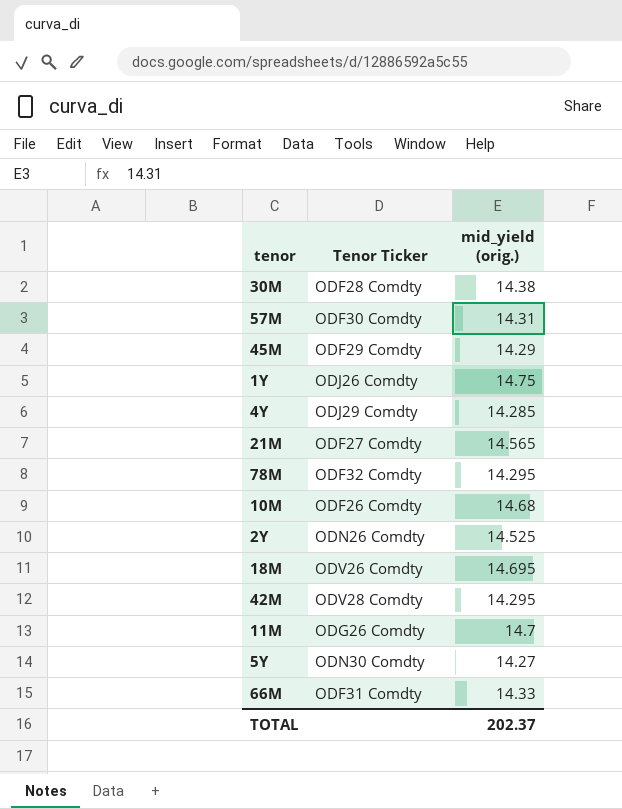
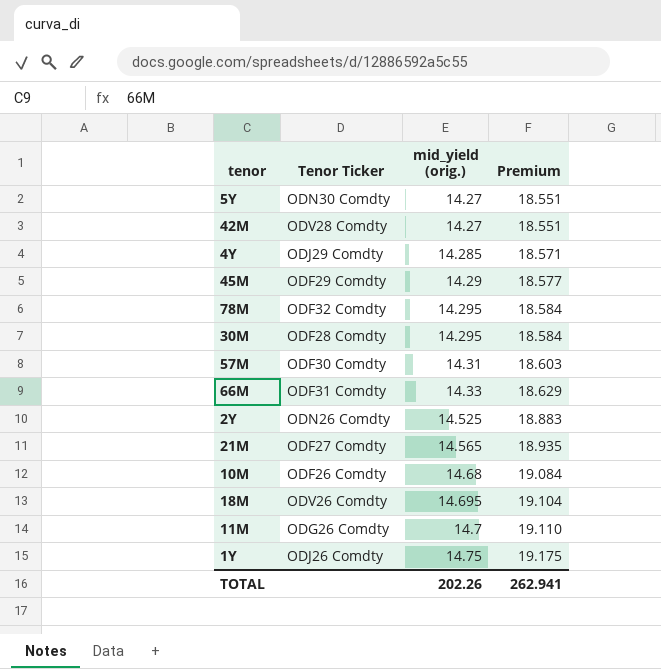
row order: none -> mid_yield (orig.) ascending
column Premium | formula: none -> [mid_yield (orig.)] * 1.3
42M | mid_yield (orig.): 14.295 -> 14.27
30M | mid_yield (orig.): 14.38 -> 14.295
TOTAL | mid_yield (orig.): 202.37 -> 202.26

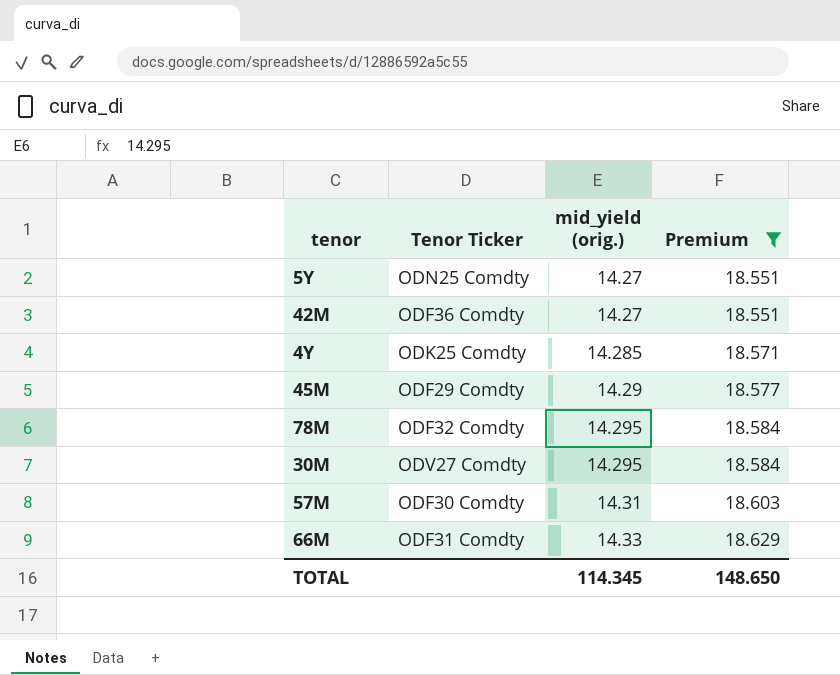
filter: none -> Premium <= 18.629
5Y | Tenor Ticker: ODN30 Comdty -> ODN25 Comdty
42M | Tenor Ticker: ODV28 Comdty -> ODF36 Comdty
4Y | Tenor Ticker: ODJ29 Comdty -> ODK25 Comdty
30M | Tenor Ticker: ODF28 Comdty -> ODV27 Comdty
TOTAL | mid_yield (orig.): 202.26 -> 114.345
TOTAL | Premium: 262.941 -> 148.650

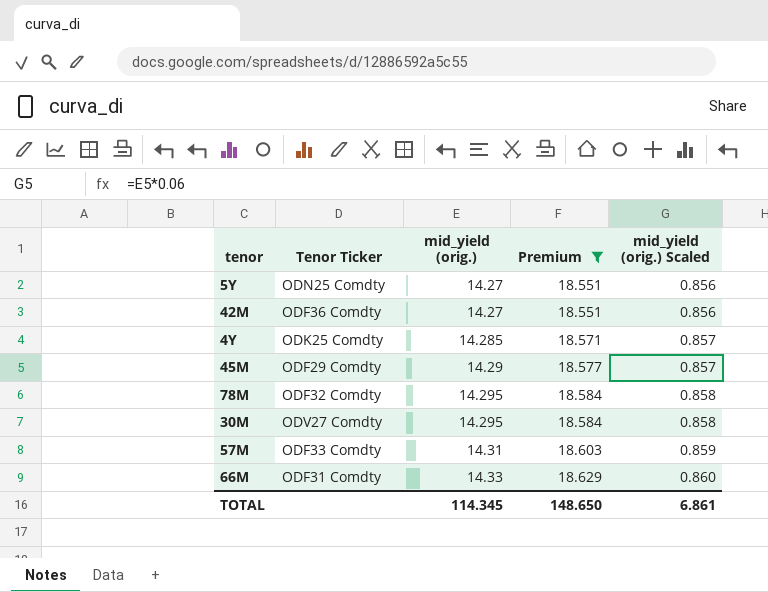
column mid_yield (orig.) Scaled | formula: none -> [mid_yield (orig.)] * 0.06
57M | Tenor Ticker: ODF30 Comdty -> ODF33 Comdty

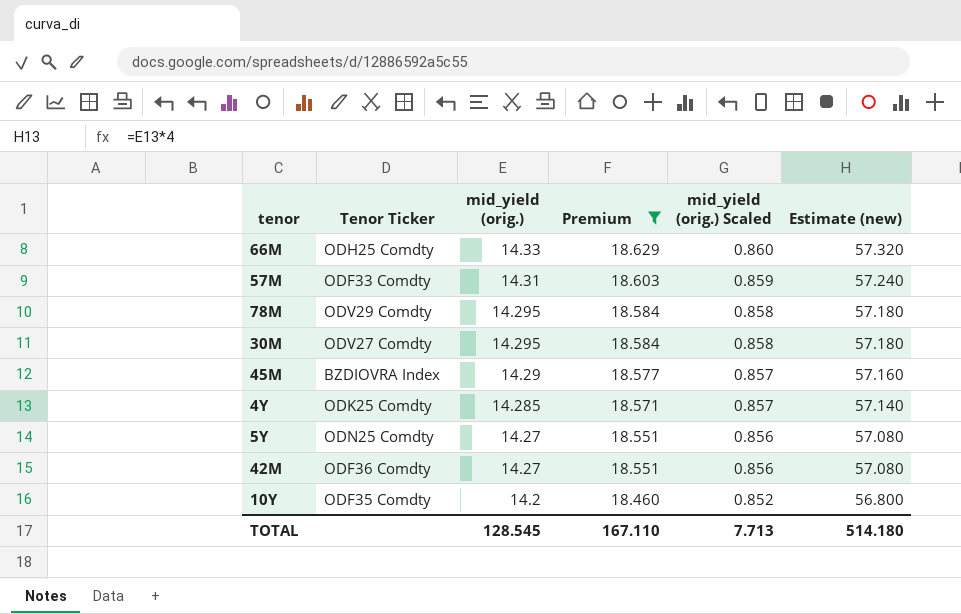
row order: mid_yield (orig.) ascending -> mid_yield (orig.) descending
column Estimate (new) | formula: none -> [mid_yield (orig.)] * 4
66M | Tenor Ticker: ODF31 Comdty -> ODH25 Comdty
78M | Tenor Ticker: ODF32 Comdty -> ODV29 Comdty
45M | Tenor Ticker: ODF29 Comdty -> BZDIOVRA Index
row 10Y: none -> ODF35 Comdty | 14.2 | 18.460 | 0.852 | 56.800
TOTAL | mid_yield (orig.): 114.345 -> 128.545
TOTAL | Premium: 148.650 -> 167.110
TOTAL | mid_yield (orig.) Scaled: 6.861 -> 7.713

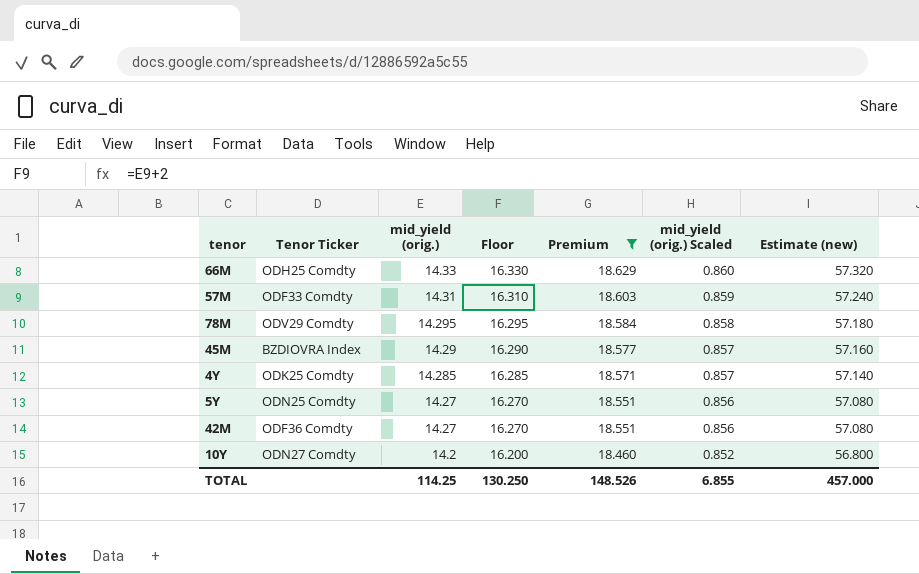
column Floor | formula: none -> [mid_yield (orig.)] + 2
row 30M: ODV27 Comdty | 14.295 | 18.584 | 0.858 | 57.180 -> none
10Y | Tenor Ticker: ODF35 Comdty -> ODN27 Comdty
TOTAL | mid_yield (orig.): 128.545 -> 114.25
TOTAL | Premium: 167.110 -> 148.526
TOTAL | mid_yield (orig.) Scaled: 7.713 -> 6.855
TOTAL | Estimate (new): 514.180 -> 457.000

